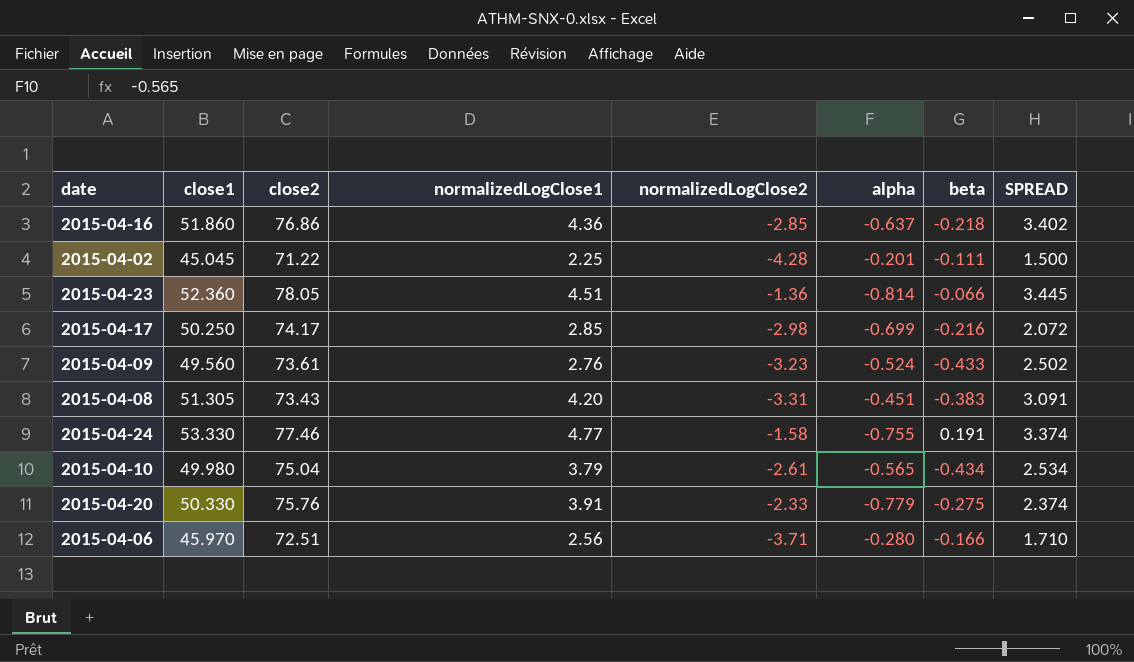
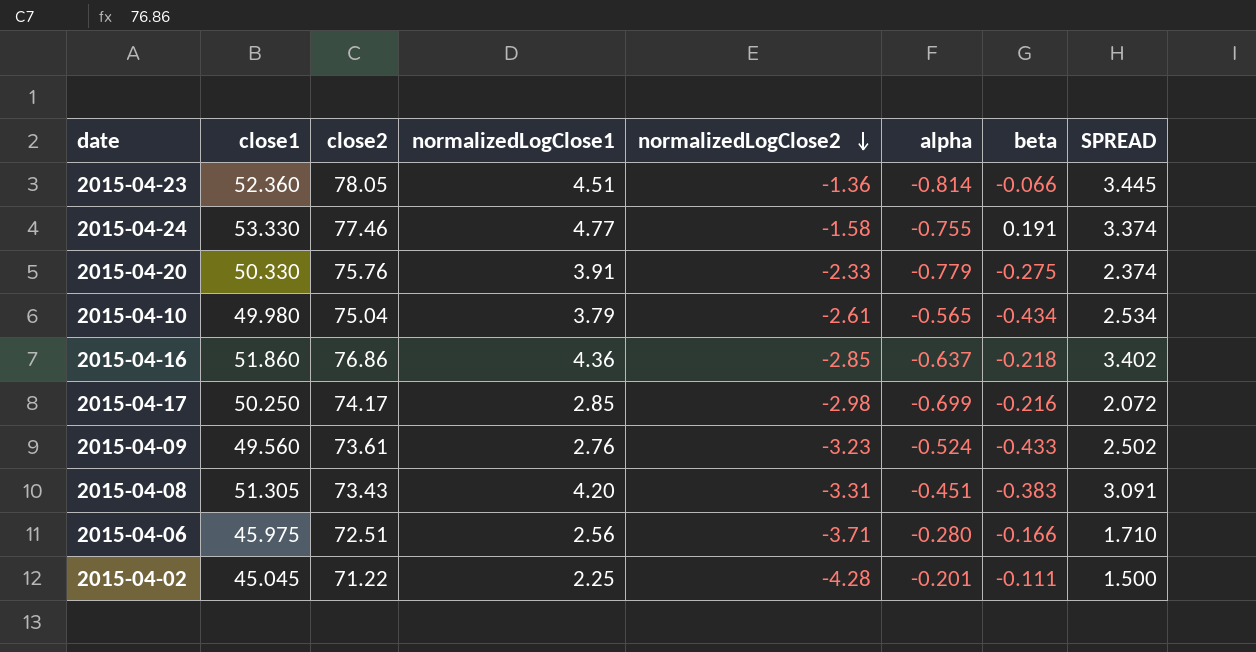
row order: none -> normalizedLogClose2 descending
2015-04-06 | close1: 45.970 -> 45.975

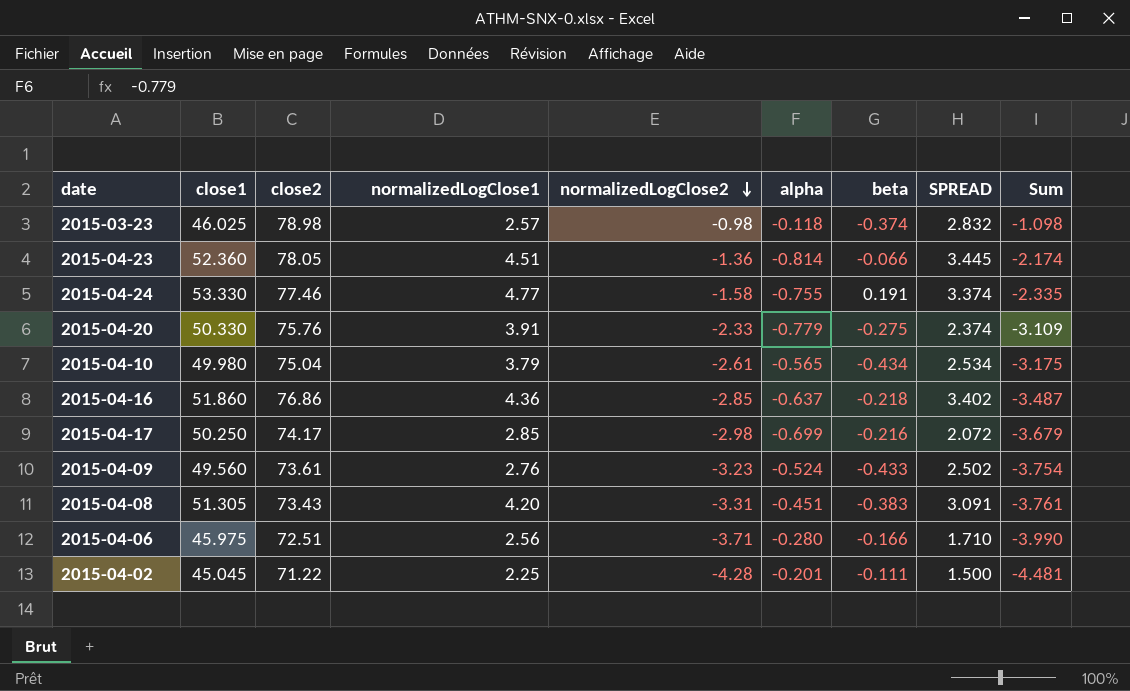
column Sum | formula: none -> [normalizedLogClose2] + [alpha]
row 2015-03-23: none -> 46.025 | 78.98 | 2.57 | -0.98 | -0.118 | -0.374 | 2.832 | -1.098

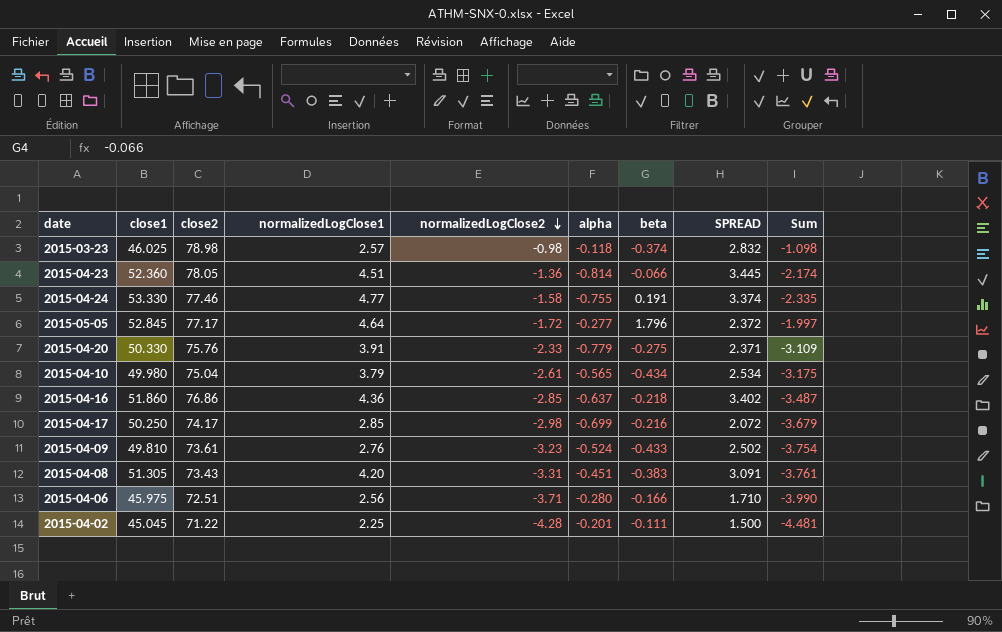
row 2015-05-05: none -> 52.845 | 77.17 | 4.64 | -1.72 | -0.277 | 1.796 | 2.372 | -1.997
2015-04-20 | SPREAD: 2.374 -> 2.371
2015-04-09 | close1: 49.560 -> 49.810

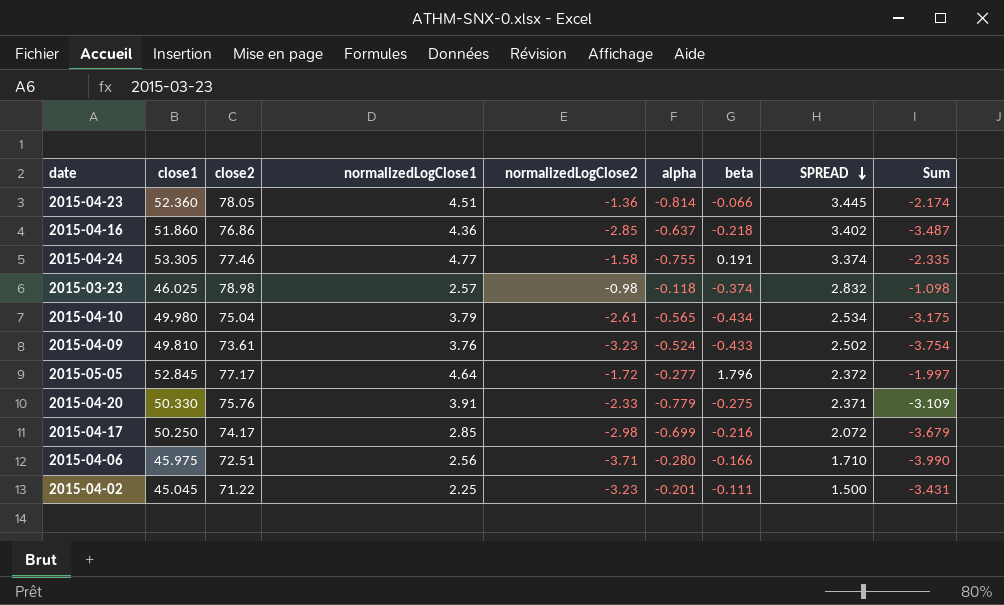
row order: normalizedLogClose2 descending -> SPREAD descending
row 2015-04-08: 51.305 | 73.43 | 4.20 | -3.31 | -0.451 | -0.383 | 3.091 | -3.761 -> none
2015-04-24 | close1: 53.330 -> 53.305
2015-04-09 | normalizedLogClose1: 2.76 -> 3.76
2015-04-02 | normalizedLogClose2: -4.28 -> -3.23
2015-04-02 | Sum: -4.481 -> -3.431

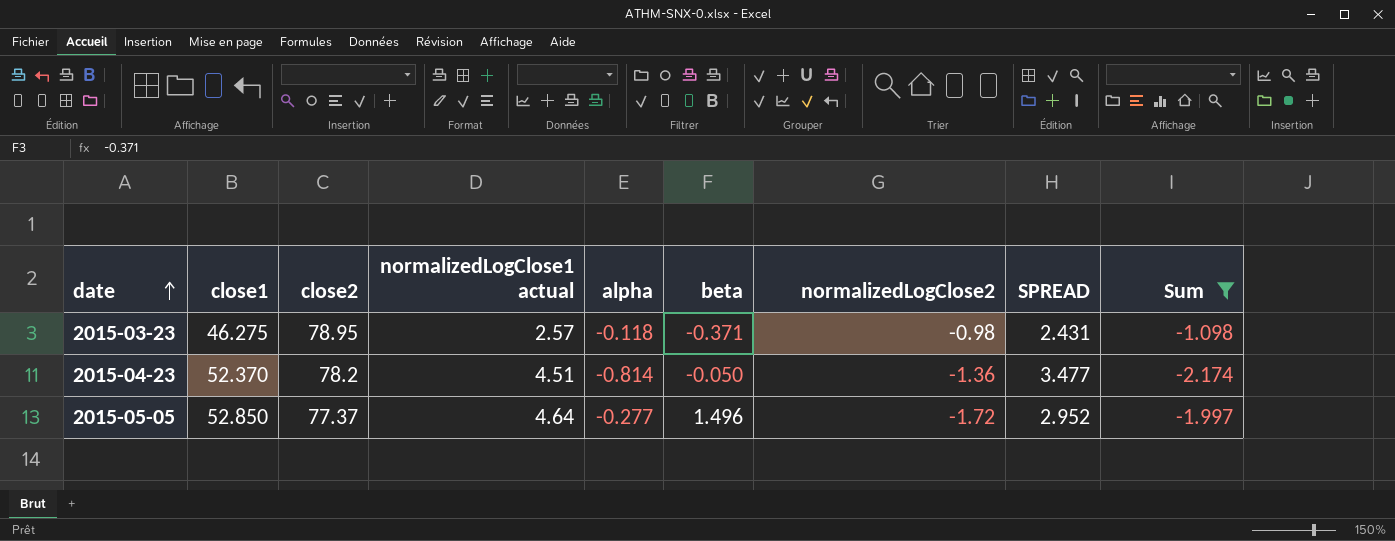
filter: none -> Sum >= -2.174
row order: SPREAD descending -> date ascending
column name: normalizedLogClose1 -> normalizedLogClose1 actual
column normalizedLogClose2 | position: 5 -> 7
2015-03-23 | close1: 46.025 -> 46.275
2015-03-23 | close2: 78.98 -> 78.95
2015-03-23 | beta: -0.374 -> -0.371
2015-03-23 | SPREAD: 2.832 -> 2.431
2015-04-23 | close1: 52.360 -> 52.370
2015-04-23 | close2: 78.05 -> 78.2
2015-04-23 | beta: -0.066 -> -0.050
2015-04-23 | SPREAD: 3.445 -> 3.477
2015-05-05 | close1: 52.845 -> 52.850
2015-05-05 | close2: 77.17 -> 77.37
2015-05-05 | beta: 1.796 -> 1.496
2015-05-05 | SPREAD: 2.372 -> 2.952

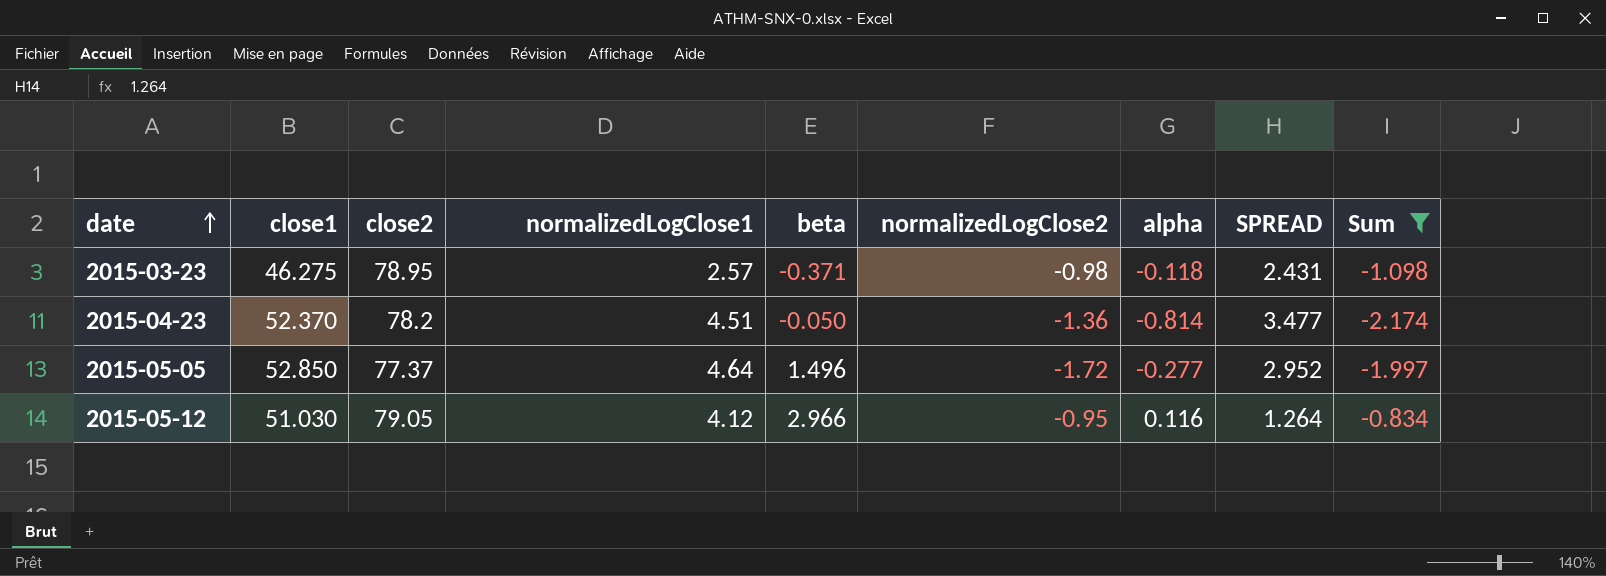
column name: normalizedLogClose1 actual -> normalizedLogClose1
column alpha | position: 5 -> 7
row 2015-05-12: none -> 51.030 | 79.05 | 4.12 | 2.966 | -0.95 | 0.116 | 1.264 | -0.834

